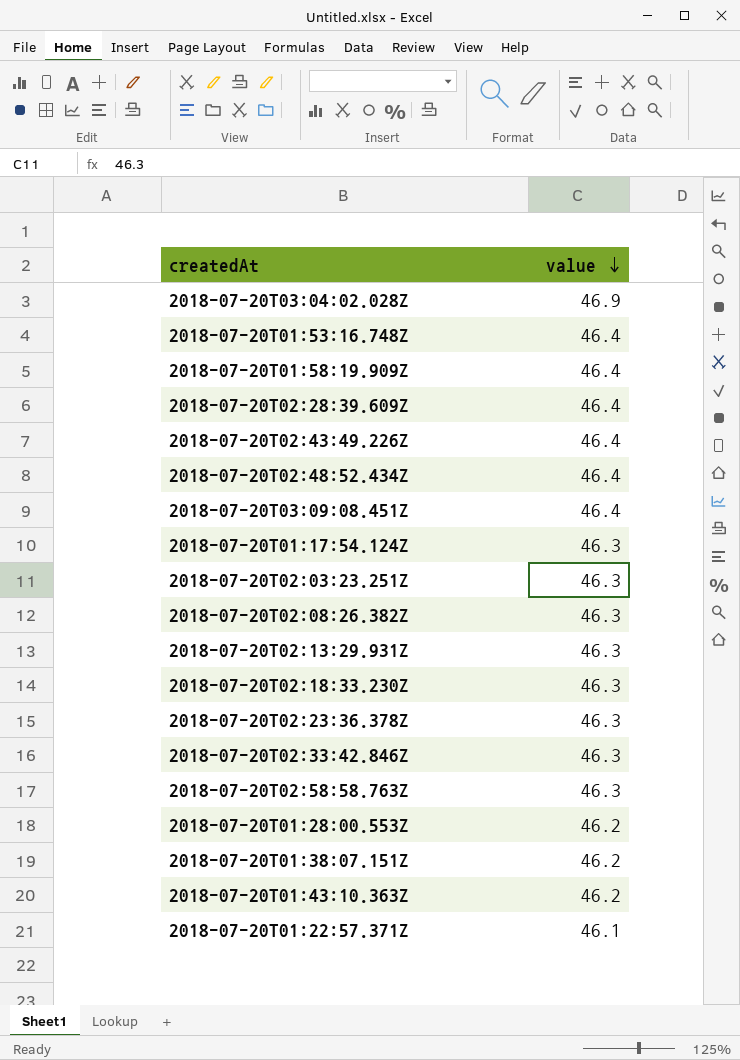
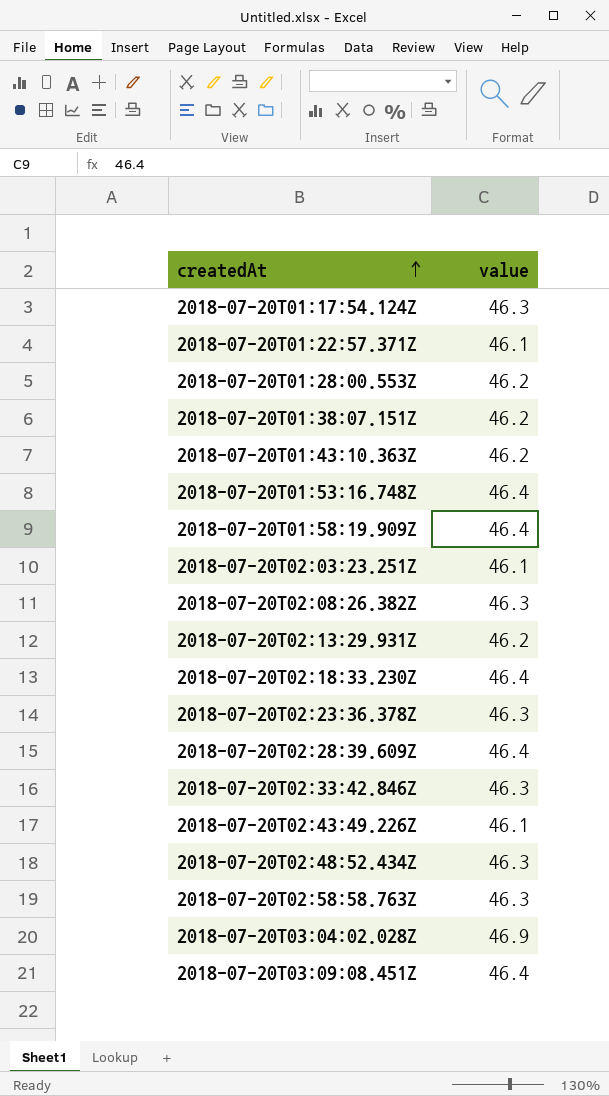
row order: value descending -> createdAt ascending
2018-07-20T02:03:23.251Z | value: 46.3 -> 46.1
2018-07-20T02:13:29.931Z | value: 46.3 -> 46.2
2018-07-20T02:18:33.230Z | value: 46.3 -> 46.4
2018-07-20T02:43:49.226Z | value: 46.4 -> 46.1
2018-07-20T02:48:52.434Z | value: 46.4 -> 46.3

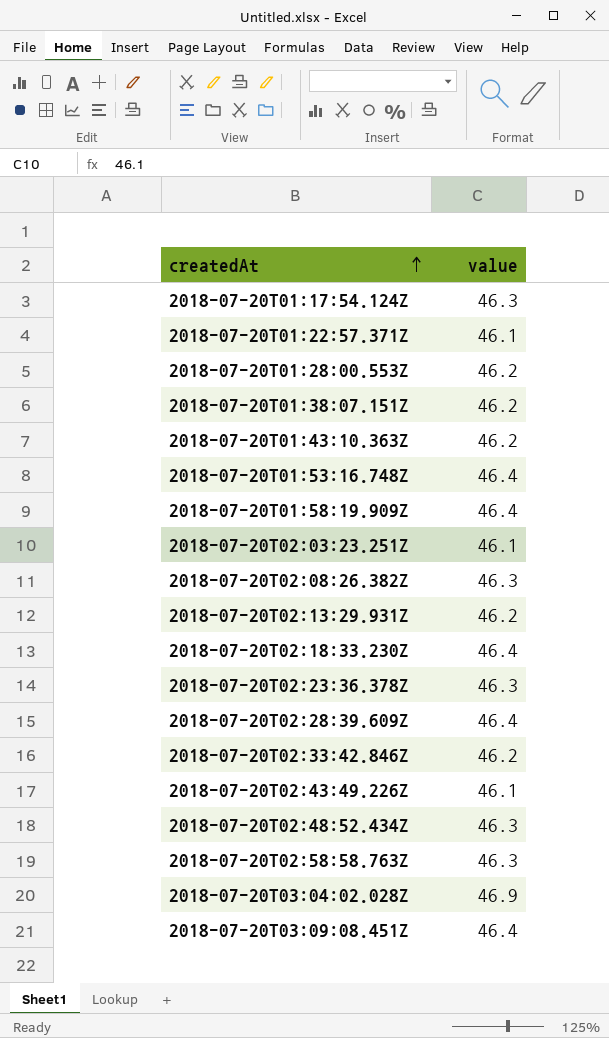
2018-07-20T02:33:42.846Z | value: 46.3 -> 46.2

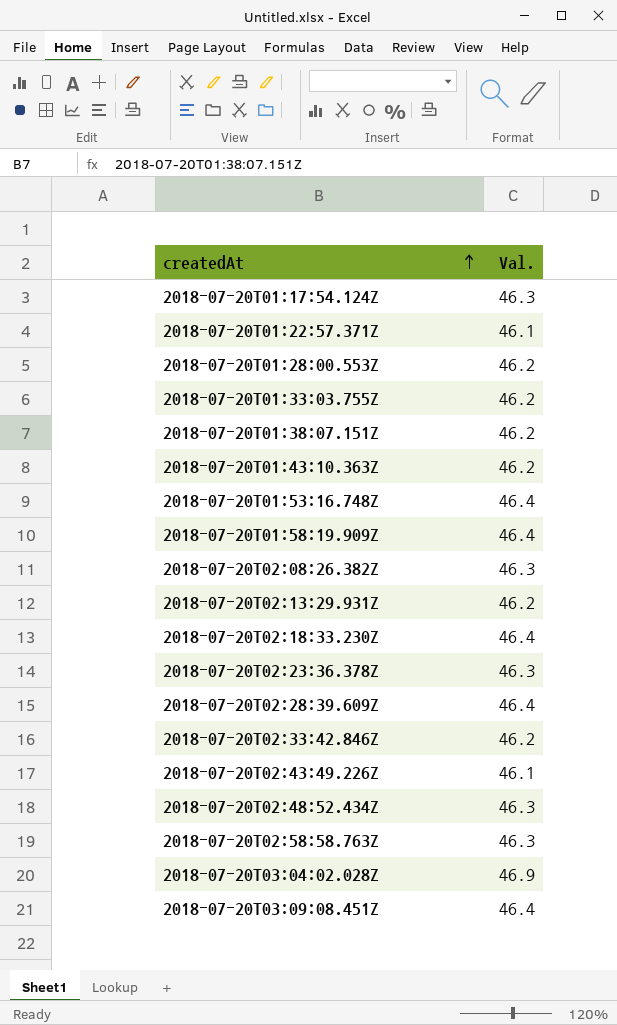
column name: value -> Val.
row 2018-07-20T02:03:23.251Z: 46.1 -> none
row 2018-07-20T01:33:03.755Z: none -> 46.2

